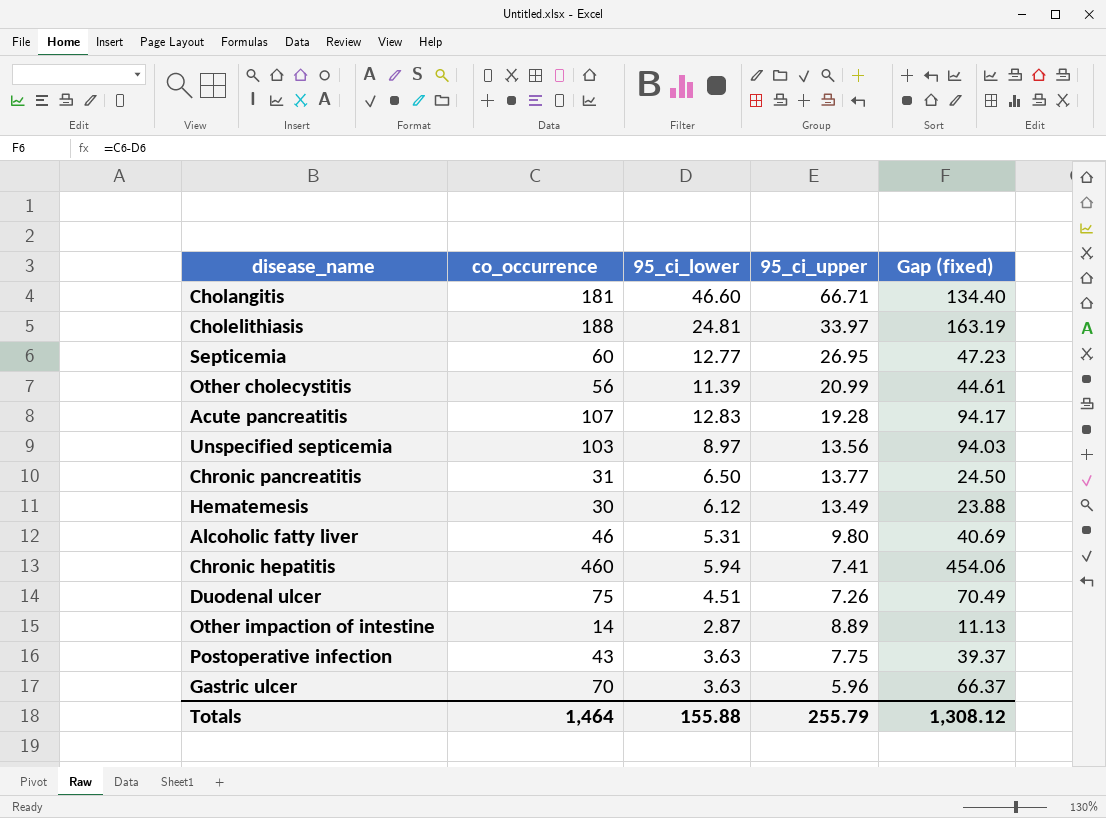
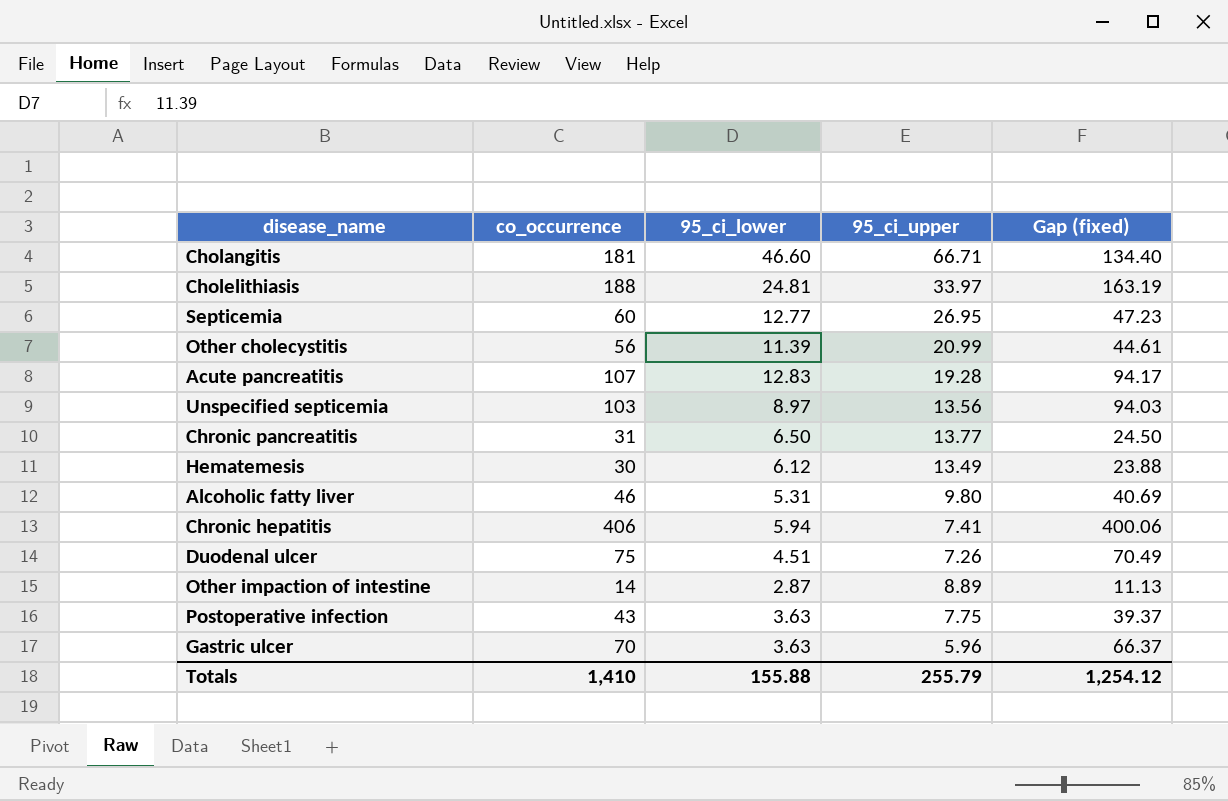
Chronic hepatitis | co_occurrence: 460 -> 406
Chronic hepatitis | Gap (fixed): 454.06 -> 400.06
Totals | co_occurrence: 1,464 -> 1,410
Totals | Gap (fixed): 1,308.12 -> 1,254.12

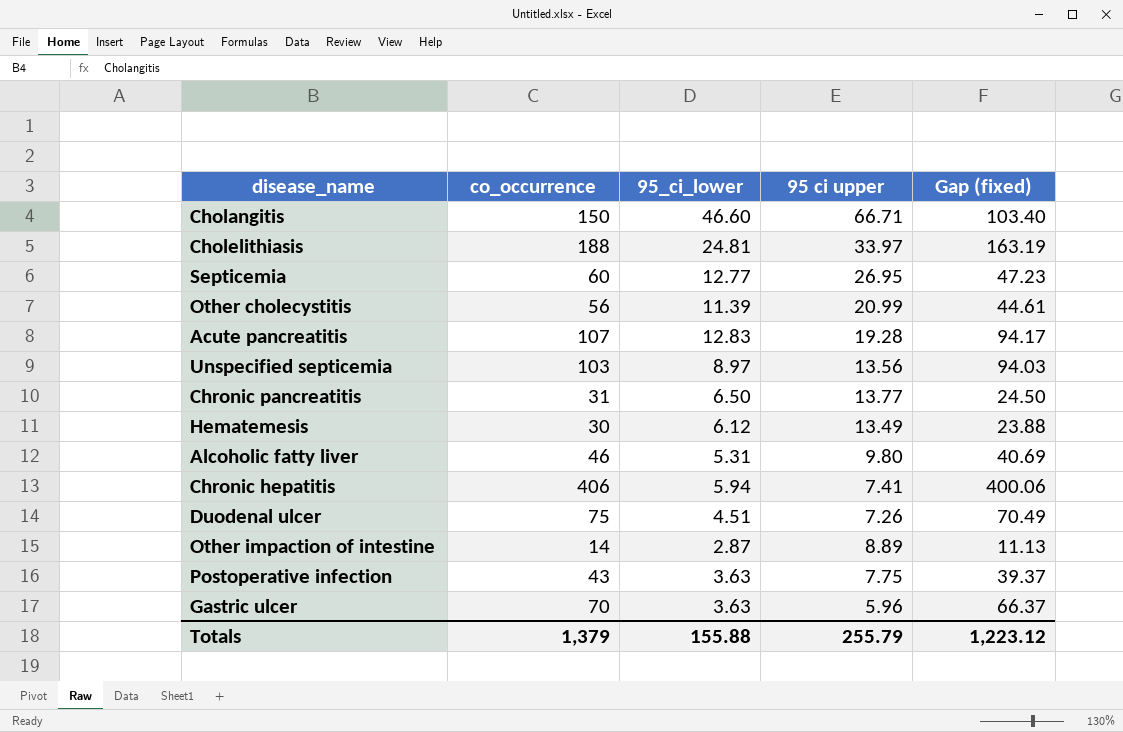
column name: 95_ci_upper -> 95 ci upper
Cholangitis | co_occurrence: 181 -> 150
Cholangitis | Gap (fixed): 134.40 -> 103.40
Totals | co_occurrence: 1,410 -> 1,379
Totals | Gap (fixed): 1,254.12 -> 1,223.12

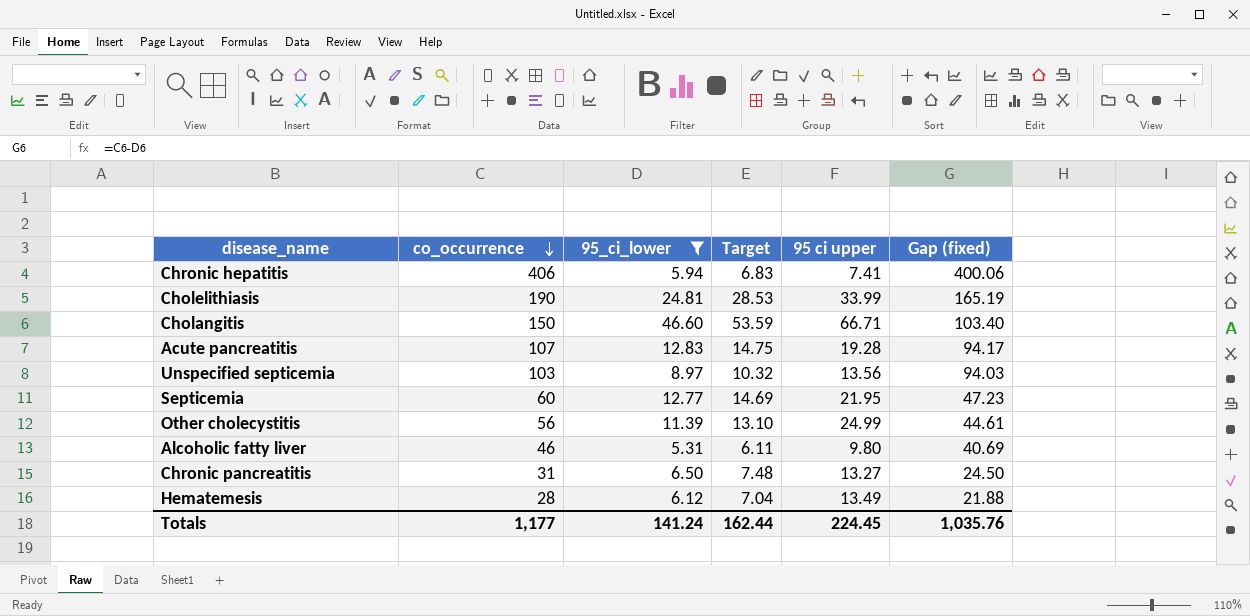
filter: none -> 95_ci_lower >= 5.31
row order: none -> co_occurrence descending
column Target | formula: none -> [95_ci_lower] * 1.15
Cholelithiasis | co_occurrence: 188 -> 190
Cholelithiasis | 95 ci upper: 33.97 -> 33.99
Cholelithiasis | Gap (fixed): 163.19 -> 165.19
Septicemia | 95 ci upper: 26.95 -> 21.95
Other cholecystitis | 95 ci upper: 20.99 -> 24.99
Chronic pancreatitis | 95 ci upper: 13.77 -> 13.27
Hematemesis | co_occurrence: 30 -> 28
Hematemesis | Gap (fixed): 23.88 -> 21.88
Totals | co_occurrence: 1,379 -> 1,177
Totals | 95_ci_lower: 155.88 -> 141.24
Totals | 95 ci upper: 255.79 -> 224.45
Totals | Gap (fixed): 1,223.12 -> 1,035.76

